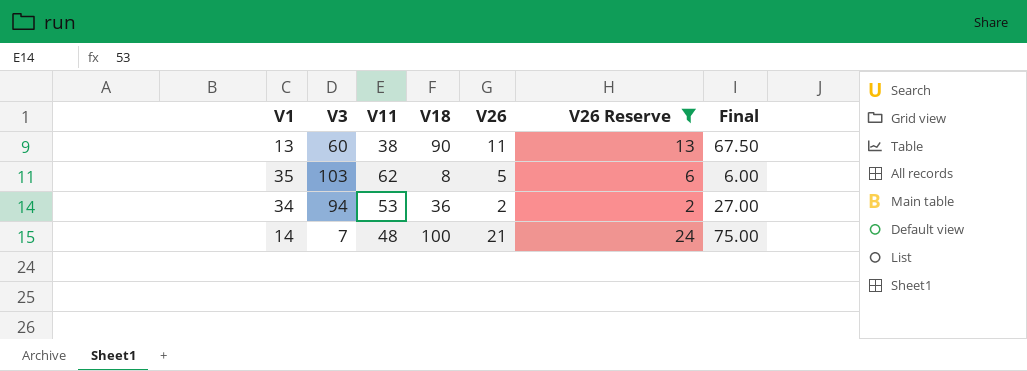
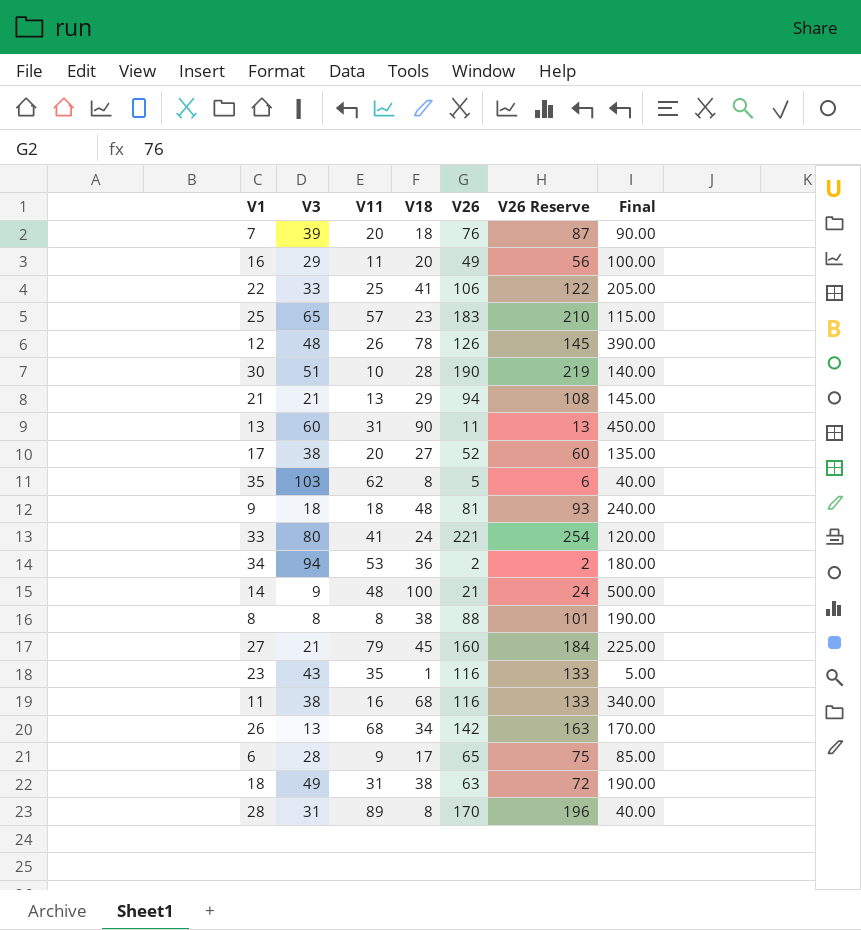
filter: V26 Reserve <= 24 -> none
column Final | formula: [V18] * 0.75 -> [V18] * 5
13 | V11: 38 -> 31
14 | V3: 7 -> 9

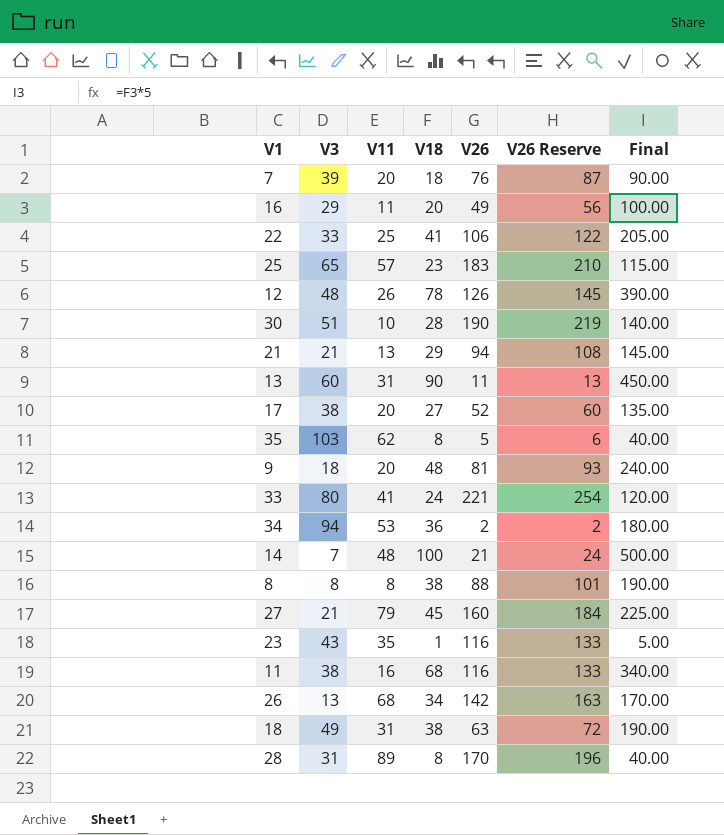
row 6: 28 | 9 | 17 | 65 | 75 | 85.00 -> none
9 | V11: 18 -> 20
14 | V3: 9 -> 7

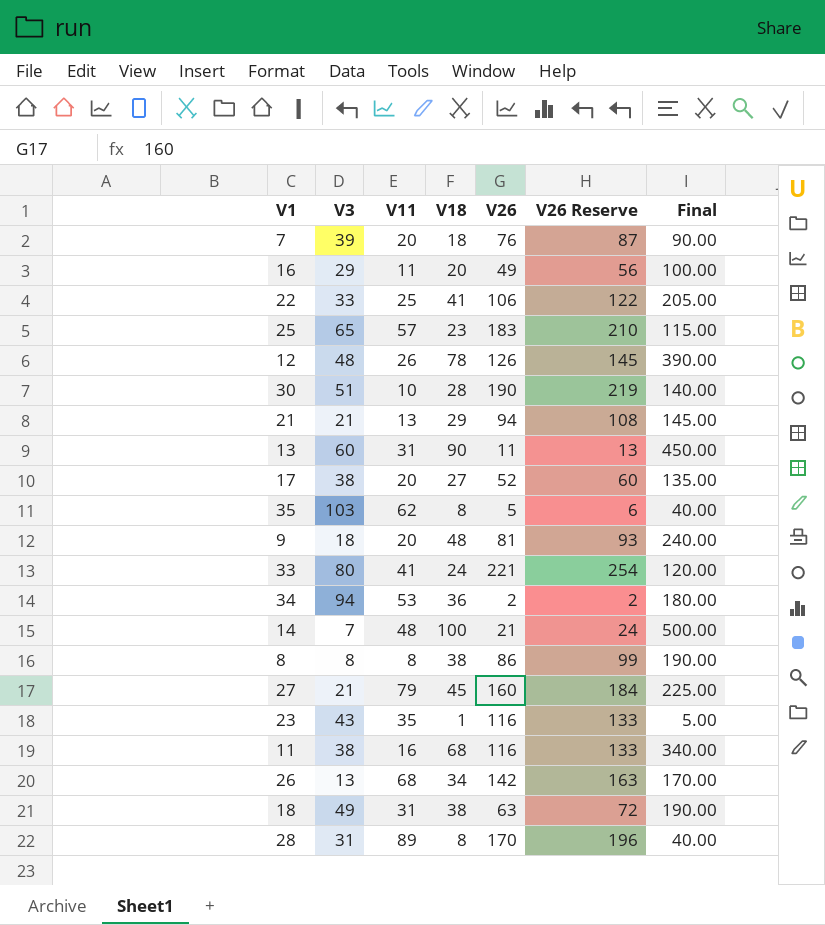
8 | V26: 88 -> 86
8 | V26 Reserve: 101 -> 99

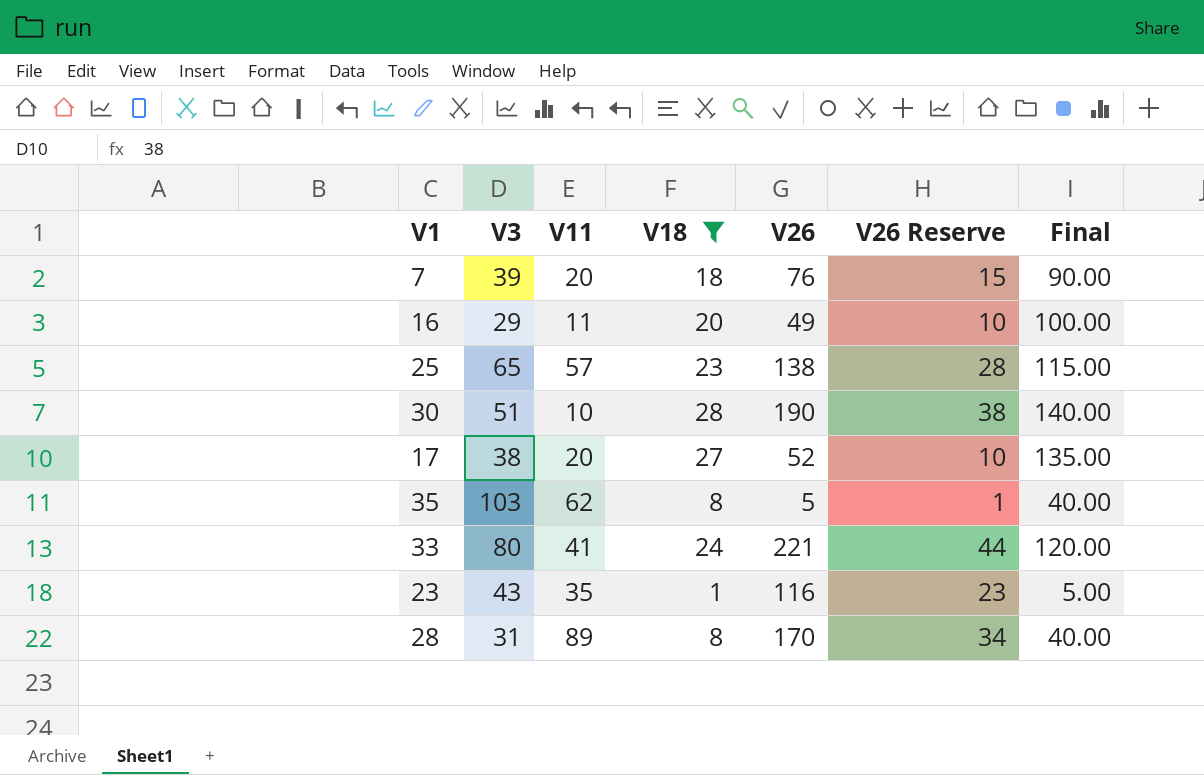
filter: none -> V18 <= 28
column V26 Reserve | formula: [V26] * 1.15 -> [V26] * 0.2
25 | V26: 183 -> 138

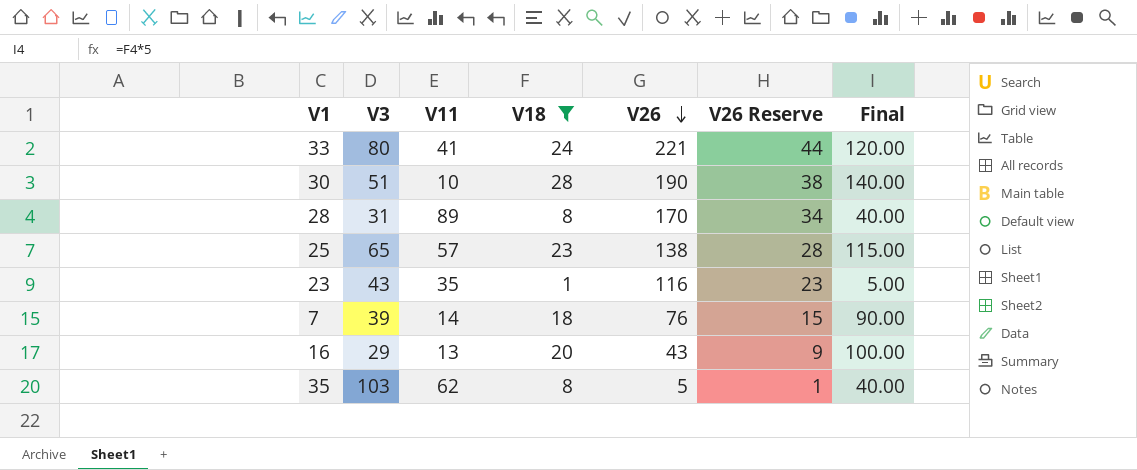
row order: none -> V26 descending
row 17: 38 | 20 | 27 | 52 | 10 | 135.00 -> none
7 | V11: 20 -> 14
16 | V11: 11 -> 13
16 | V26: 49 -> 43
16 | V26 Reserve: 10 -> 9

